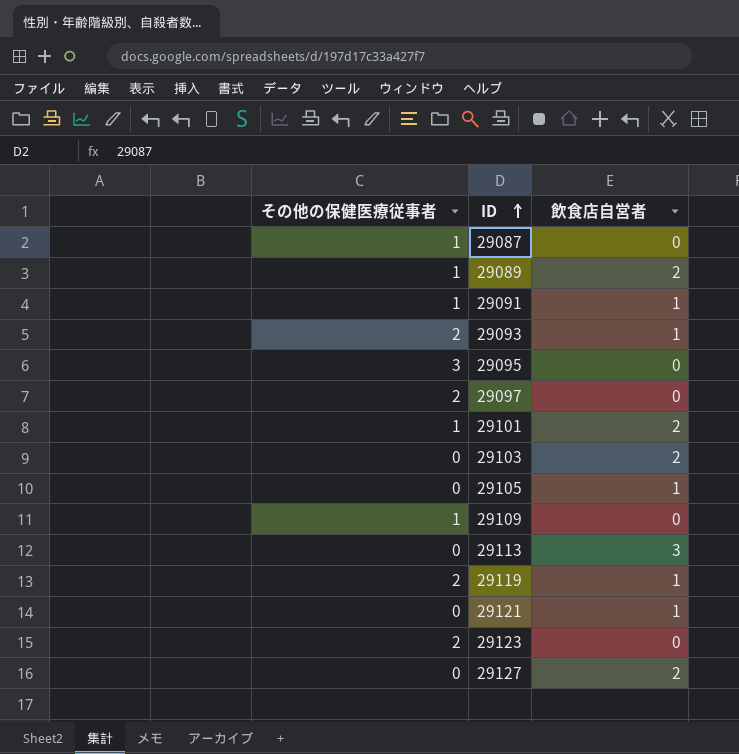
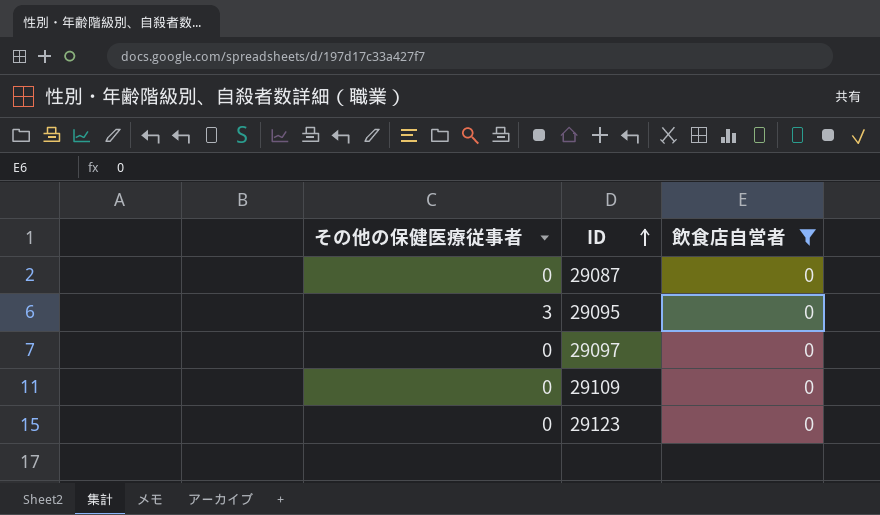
filter: none -> 飲食店自営者 = 0
29087 | その他の保健医療従事者: 1 -> 0
29097 | その他の保健医療従事者: 2 -> 0
29109 | その他の保健医療従事者: 1 -> 0
29123 | その他の保健医療従事者: 2 -> 0

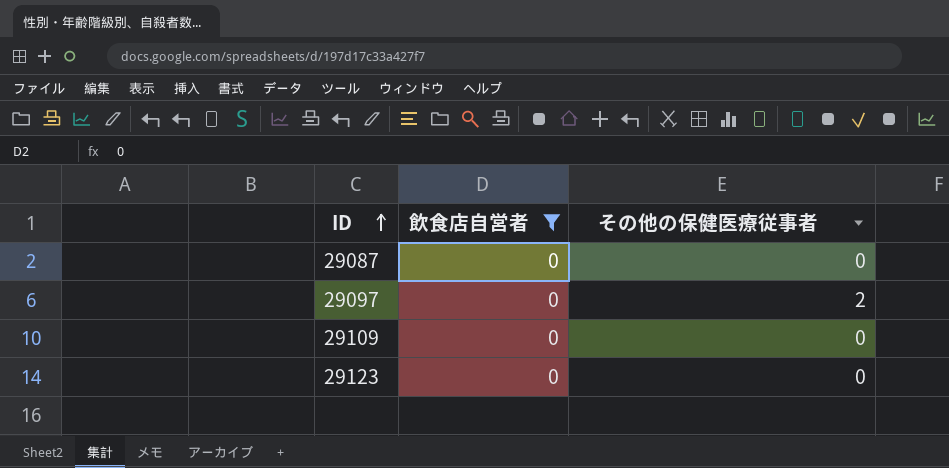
column その他の保健医療従事者 | position: 1 -> 3
row 29095: 3 | 0 -> none
29097 | その他の保健医療従事者: 0 -> 2

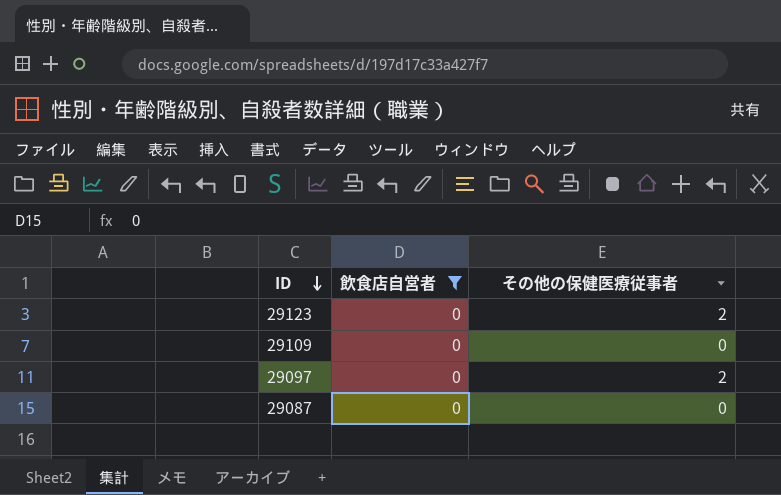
row order: ID ascending -> ID descending
29123 | その他の保健医療従事者: 0 -> 2

